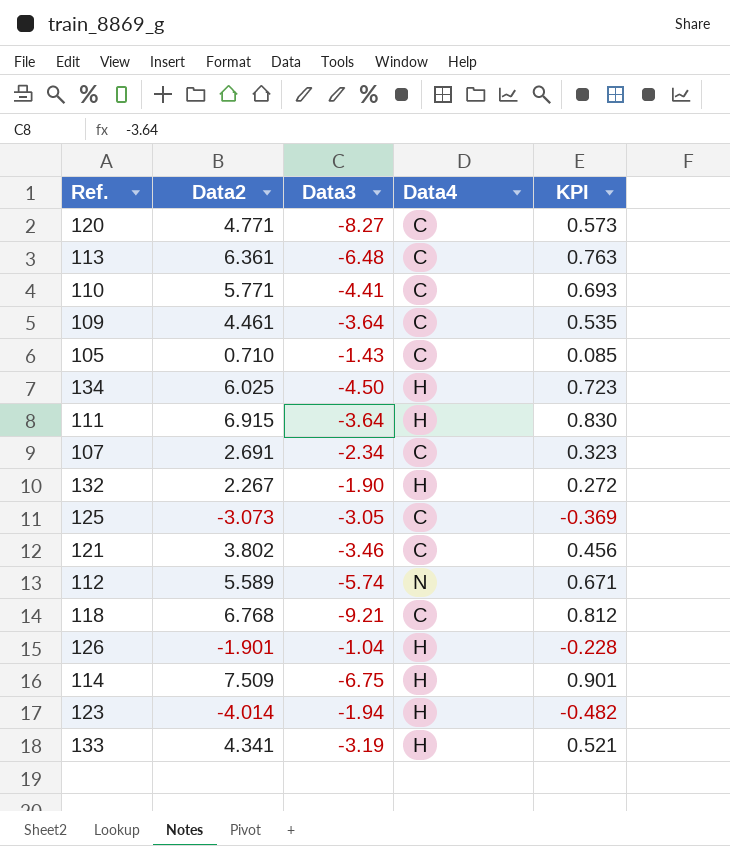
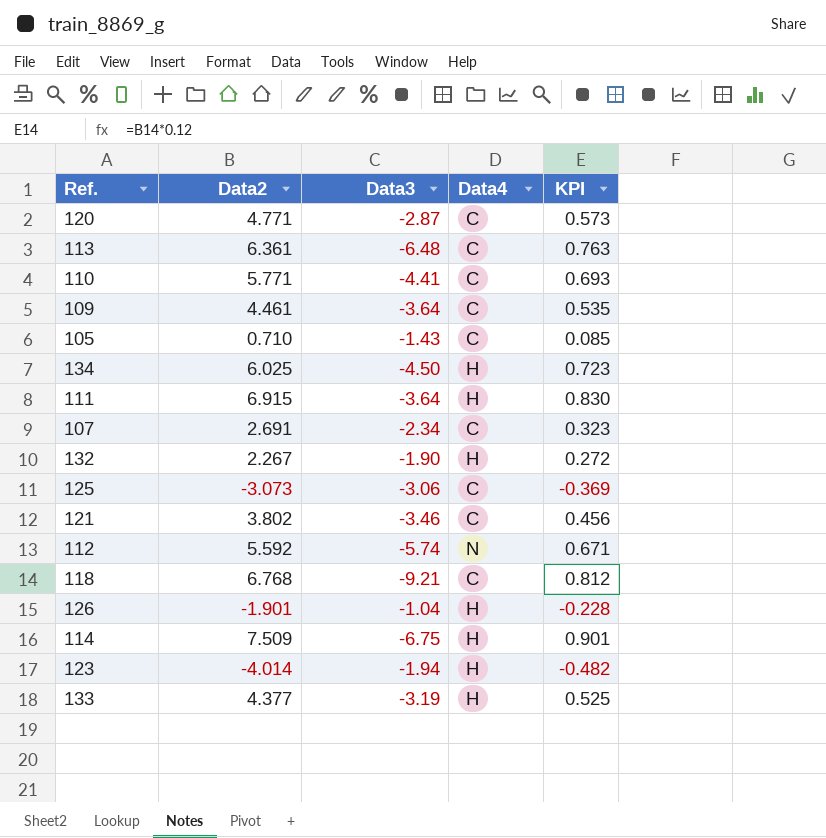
120 | Data3: -8.27 -> -2.87
125 | Data3: -3.05 -> -3.06
112 | Data2: 5.589 -> 5.592
133 | Data2: 4.341 -> 4.377
133 | KPI: 0.521 -> 0.525

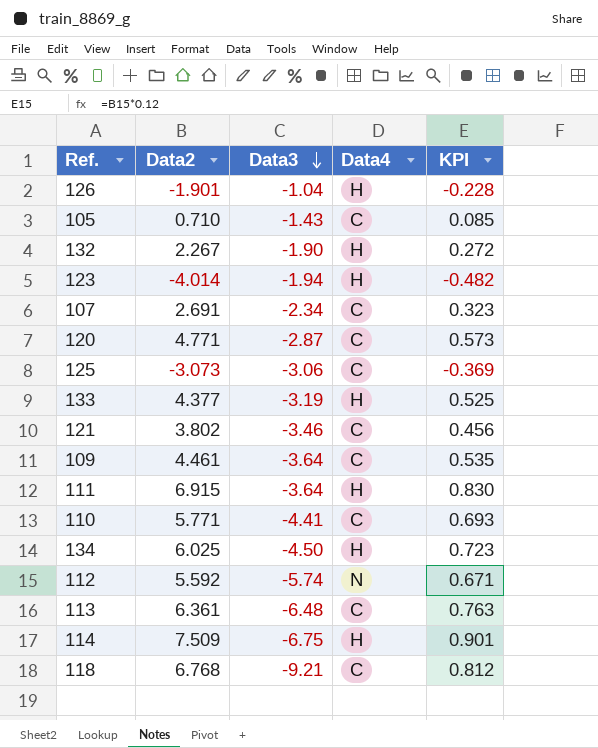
row order: none -> Data3 descending

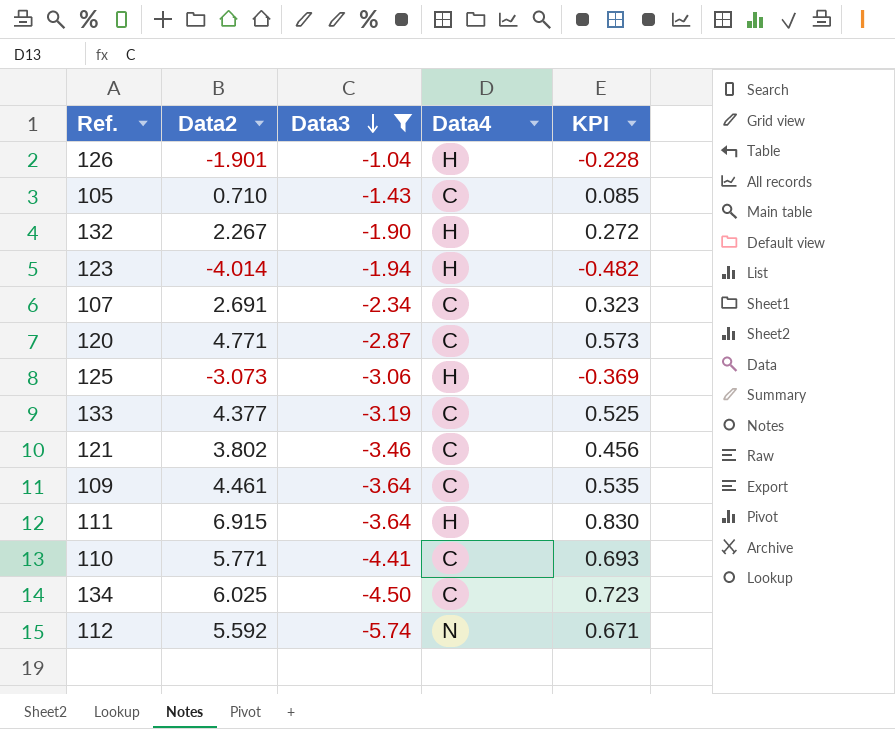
filter: none -> Data3 >= -5.74
125 | Data4: C -> H
133 | Data4: H -> C
134 | Data4: H -> C

